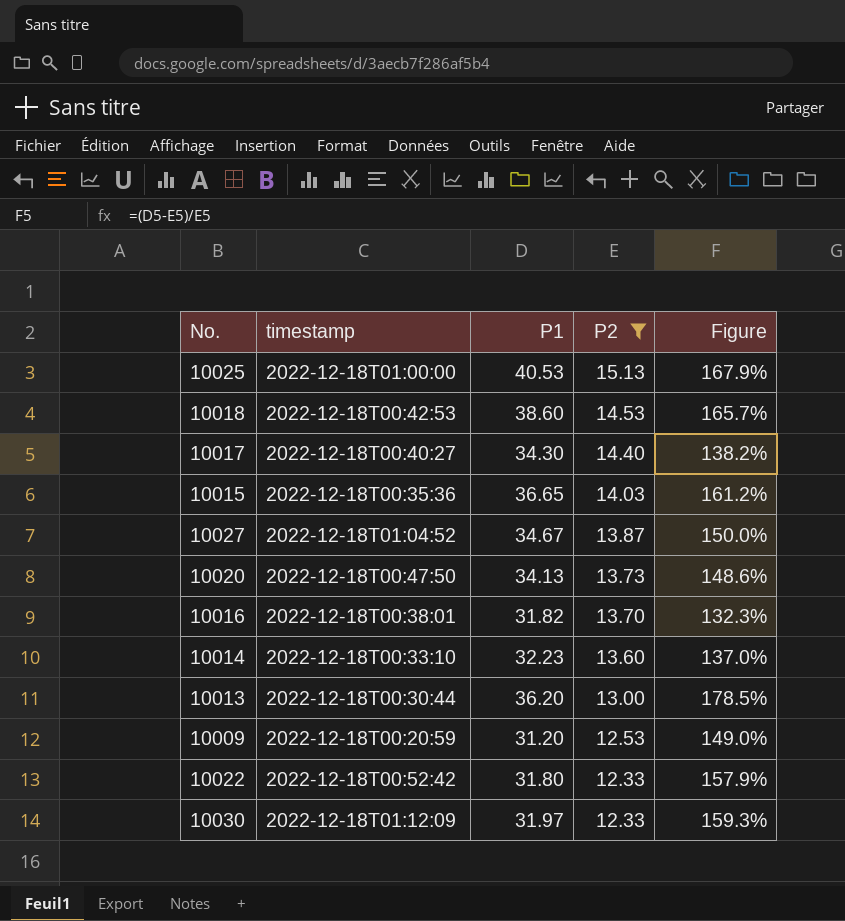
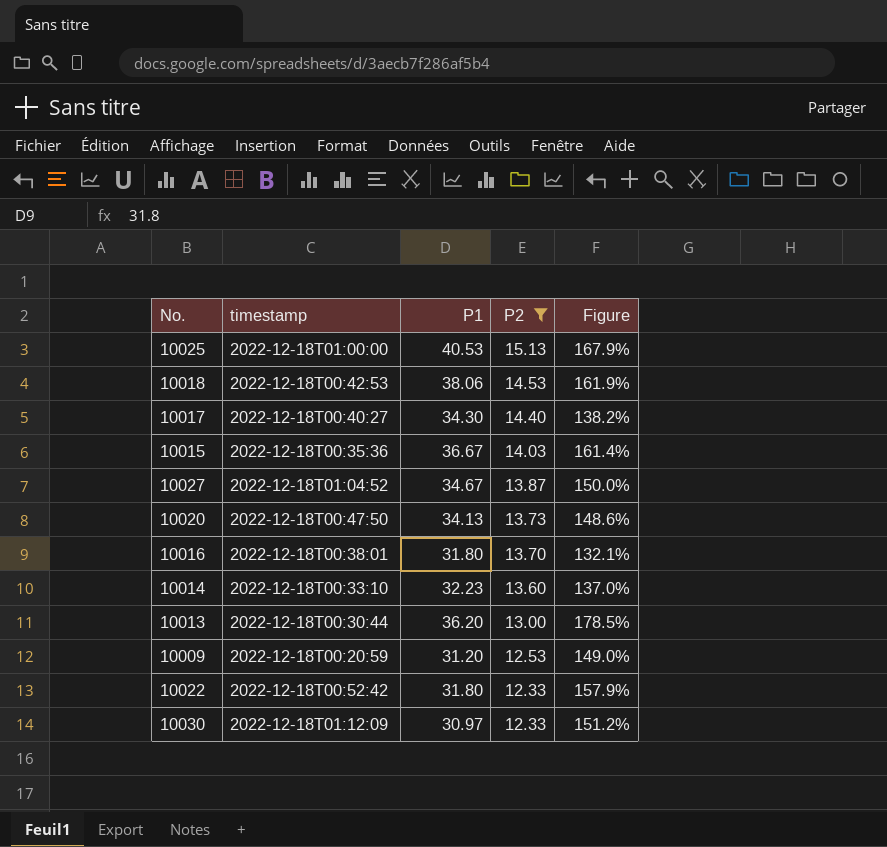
10018 | P1: 38.60 -> 38.06
10018 | Figure: 165.7% -> 161.9%
10015 | P1: 36.65 -> 36.67
10015 | Figure: 161.2% -> 161.4%
10016 | P1: 31.82 -> 31.80
10016 | Figure: 132.3% -> 132.1%
10030 | P1: 31.97 -> 30.97
10030 | Figure: 159.3% -> 151.2%

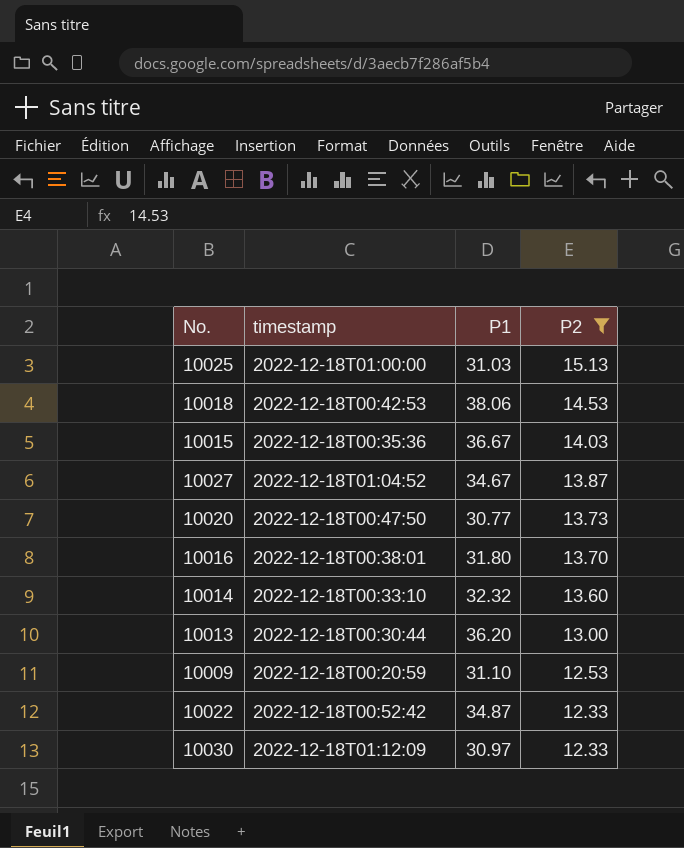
column Figure | formula: ([P1] - [P2]) / [P2] -> none
row 10017: 2022-12-18T00:40:27 | 34.30 | 14.40 | 138.2% -> none
10025 | P1: 40.53 -> 31.03
10020 | P1: 34.13 -> 30.77
10014 | P1: 32.23 -> 32.32
10009 | P1: 31.20 -> 31.10
10022 | P1: 31.80 -> 34.87

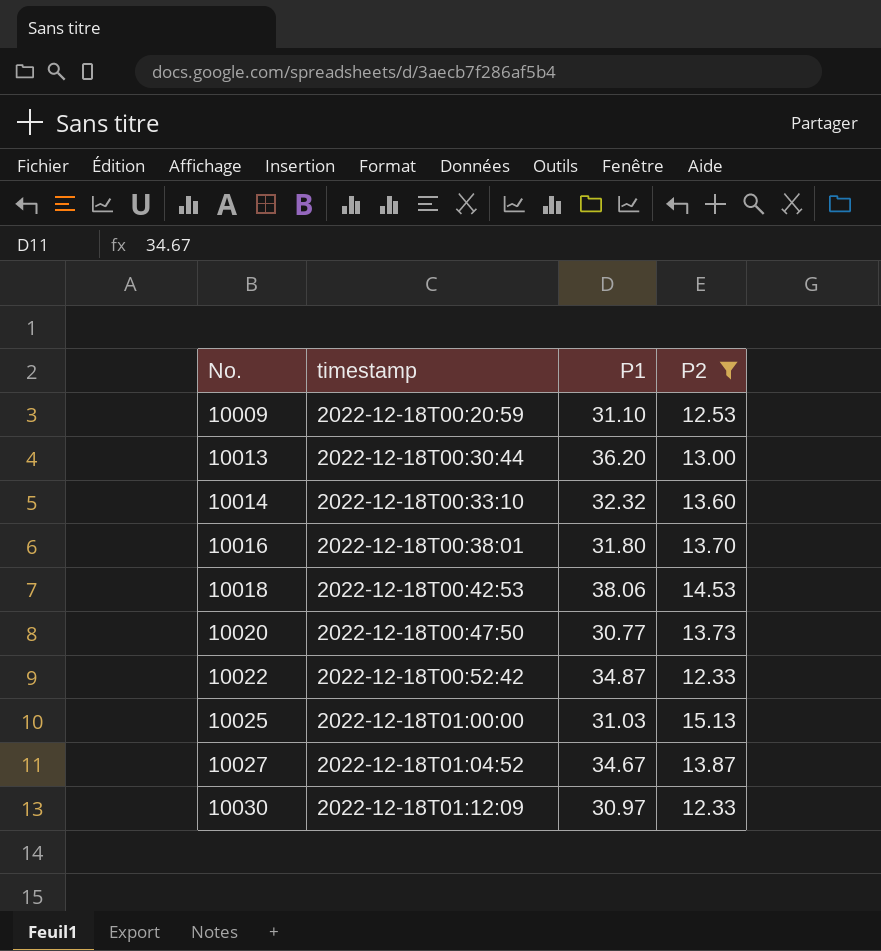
row order: P2 descending -> No. ascending
row 10015: 2022-12-18T00:35:36 | 36.67 | 14.03 -> none

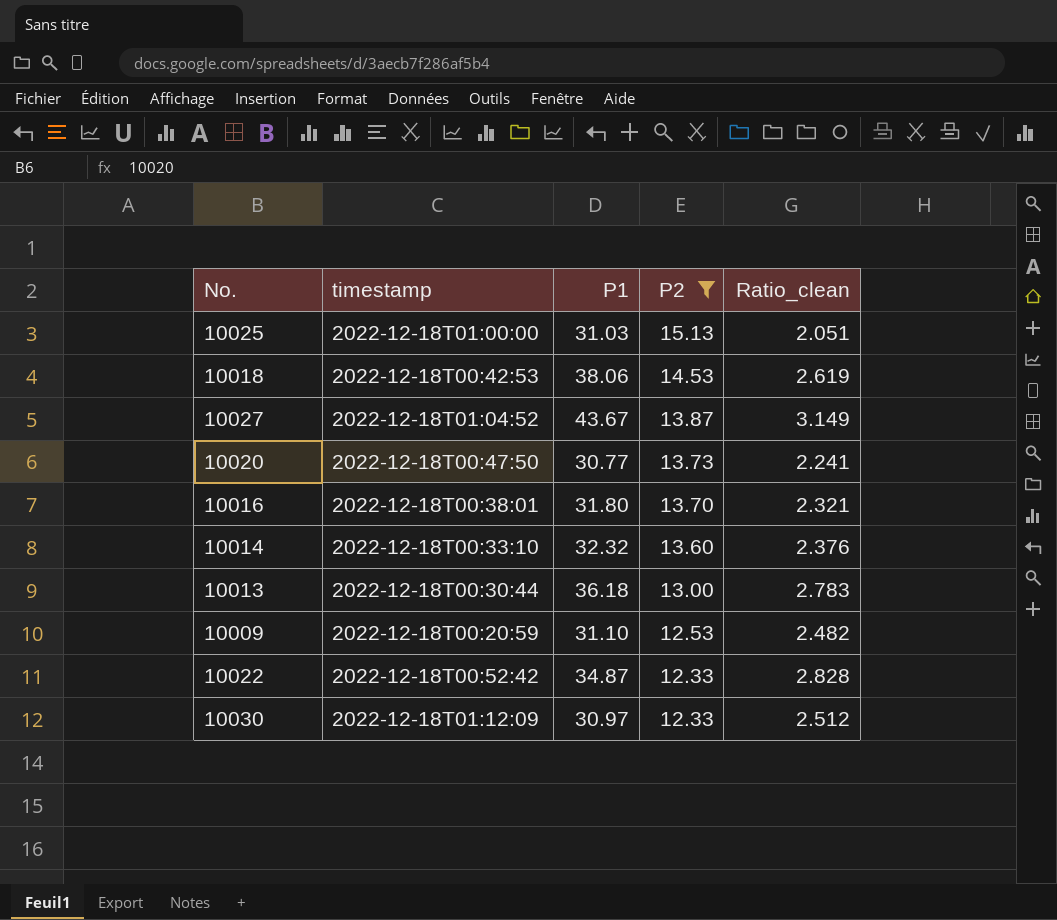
row order: No. ascending -> P2 descending
column Ratio_clean | formula: none -> [P1] / [P2]
10027 | P1: 34.67 -> 43.67
10013 | P1: 36.20 -> 36.18

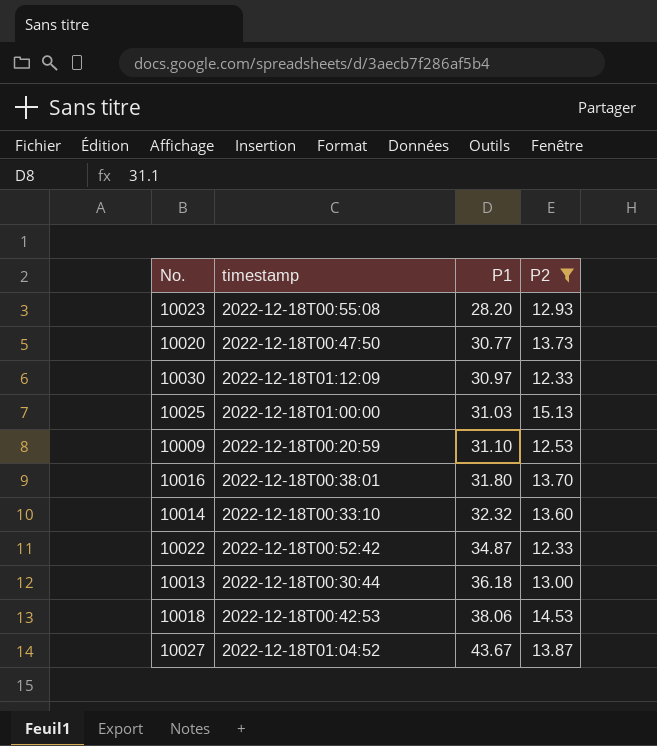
row order: P2 descending -> P1 ascending
column Ratio_clean | formula: [P1] / [P2] -> none
row 10023: none -> 2022-12-18T00:55:08 | 28.20 | 12.93

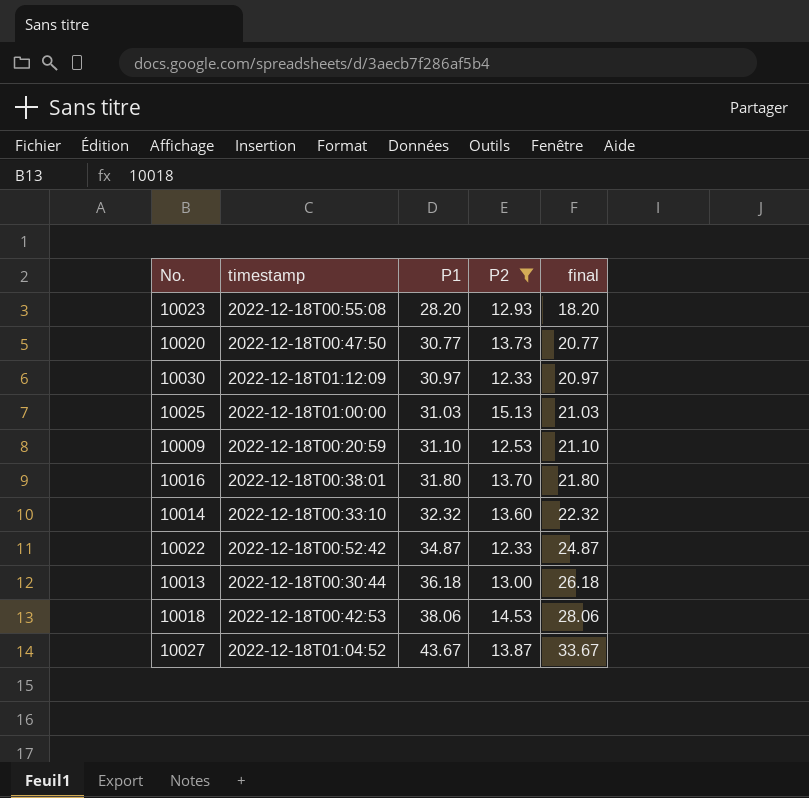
column final | formula: none -> [P1] - 10

